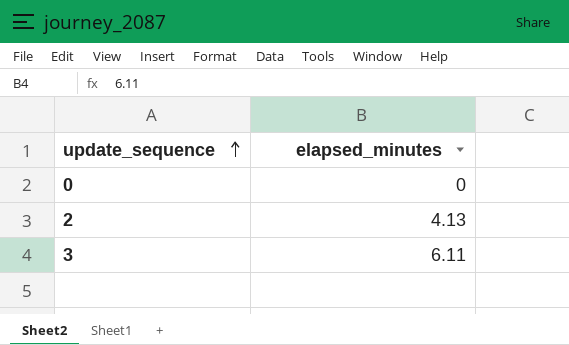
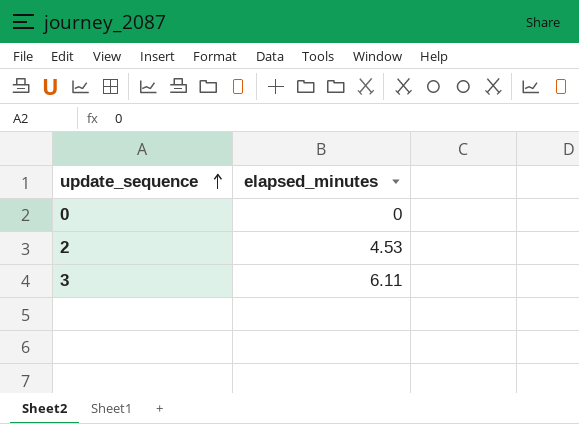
2 | elapsed_minutes: 4.13 -> 4.53

